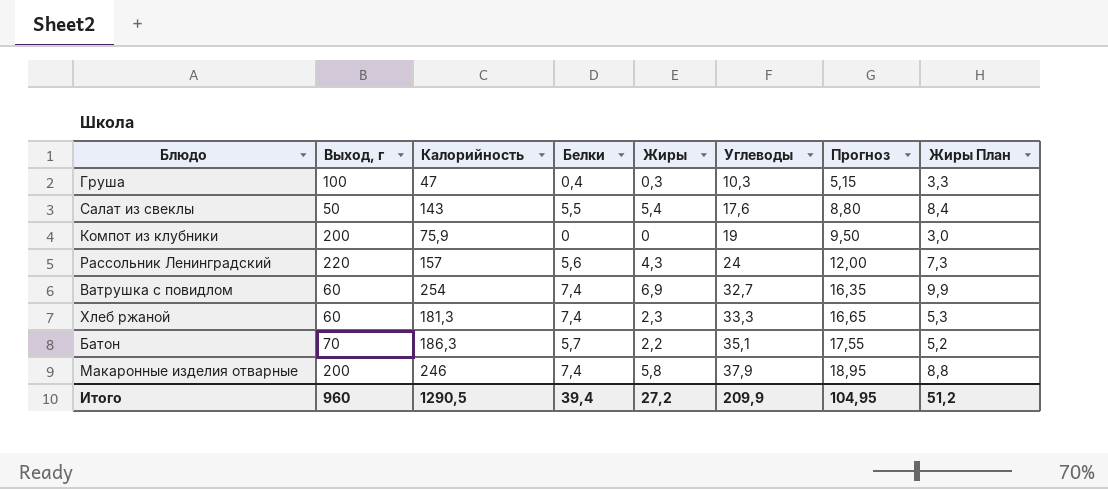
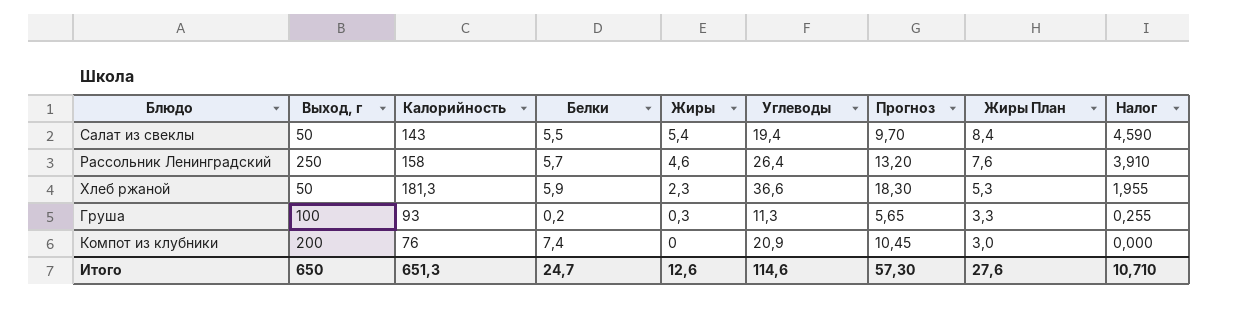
row order: Углеводы ascending -> Жиры descending
column Налог | formula: none -> [Жиры] * 0,85
row Ватрушка с повидлом: 60 | 254 | 7,4 | 6,9 | 32,7 | 16,35 | 9,9 -> none
row Батон: 70 | 186,3 | 5,7 | 2,2 | 35,1 | 17,55 | 5,2 -> none
row Макаронные изделия отварные: 200 | 246 | 7,4 | 5,8 | 37,9 | 18,95 | 8,8 -> none
Салат из свеклы | Углеводы: 17,6 -> 19,4
Салат из свеклы | Прогноз: 8,80 -> 9,70
Рассольник Ленинградский | Выход, г: 220 -> 250
Рассольник Ленинградский | Калорийность: 157 -> 158
Рассольник Ленинградский | Белки: 5,6 -> 5,7
Рассольник Ленинградский | Жиры: 4,3 -> 4,6
Рассольник Ленинградский | Углеводы: 24 -> 26,4
Рассольник Ленинградский | Прогноз: 12,00 -> 13,20
Рассольник Ленинградский | Жиры План: 7,3 -> 7,6
Хлеб ржаной | Выход, г: 60 -> 50
Хлеб ржаной | Белки: 7,4 -> 5,9
Хлеб ржаной | Углеводы: 33,3 -> 36,6
Хлеб ржаной | Прогноз: 16,65 -> 18,30
Груша | Калорийность: 47 -> 93
Груша | Белки: 0,4 -> 0,2
Груша | Углеводы: 10,3 -> 11,3
Груша | Прогноз: 5,15 -> 5,65
Компот из клубники | Калорийность: 75,9 -> 76
Компот из клубники | Белки: 0 -> 7,4
Компот из клубники | Углеводы: 19 -> 20,9
Компот из клубники | Прогноз: 9,50 -> 10,45
Итого | Выход, г: 960 -> 650
Итого | Калорийность: 1290,5 -> 651,3
Итого | Белки: 39,4 -> 24,7
Итого | Жиры: 27,2 -> 12,6
Итого | Углеводы: 209,9 -> 114,6
Итого | Прогноз: 104,95 -> 57,30
Итого | Жиры План: 51,2 -> 27,6

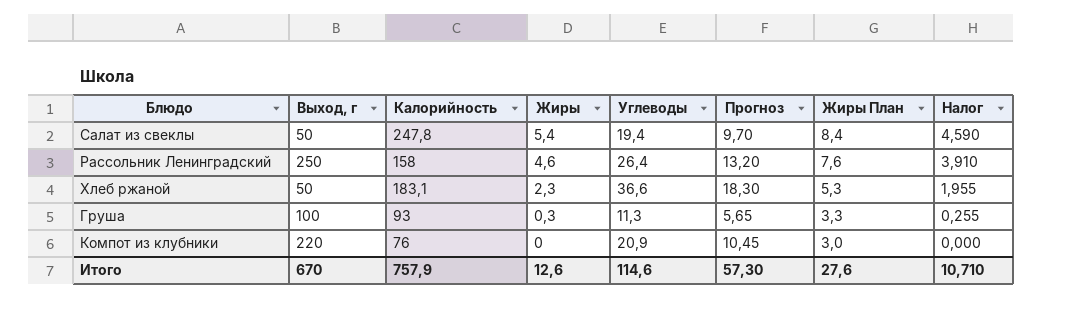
column Белки | position: 4 -> none
Салат из свеклы | Калорийность: 143 -> 247,8
Хлеб ржаной | Калорийность: 181,3 -> 183,1
Компот из клубники | Выход, г: 200 -> 220
Итого | Выход, г: 650 -> 670
Итого | Калорийность: 651,3 -> 757,9

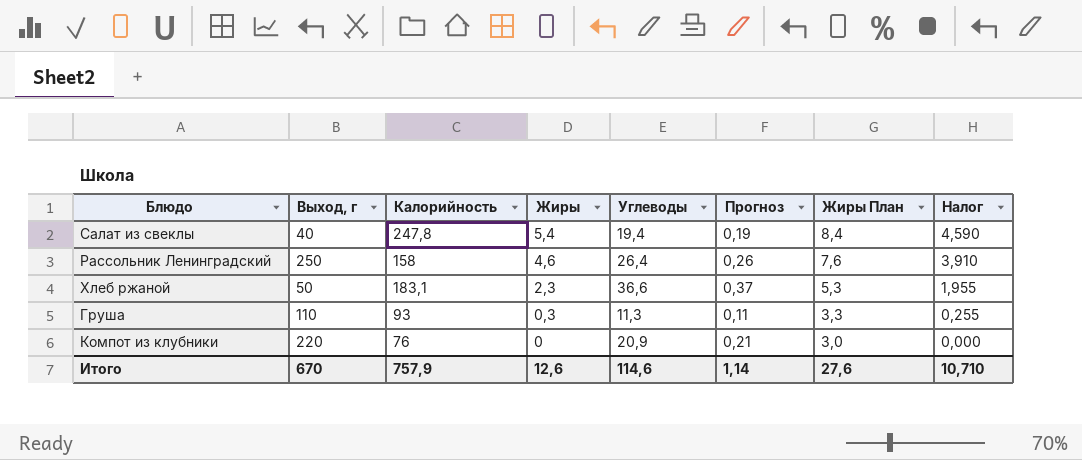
column Прогноз | formula: [Углеводы] * 0,5 -> [Углеводы] * 0,01
Салат из свеклы | Выход, г: 50 -> 40
Груша | Выход, г: 100 -> 110
Итого | Прогноз: 57,30 -> 1,14

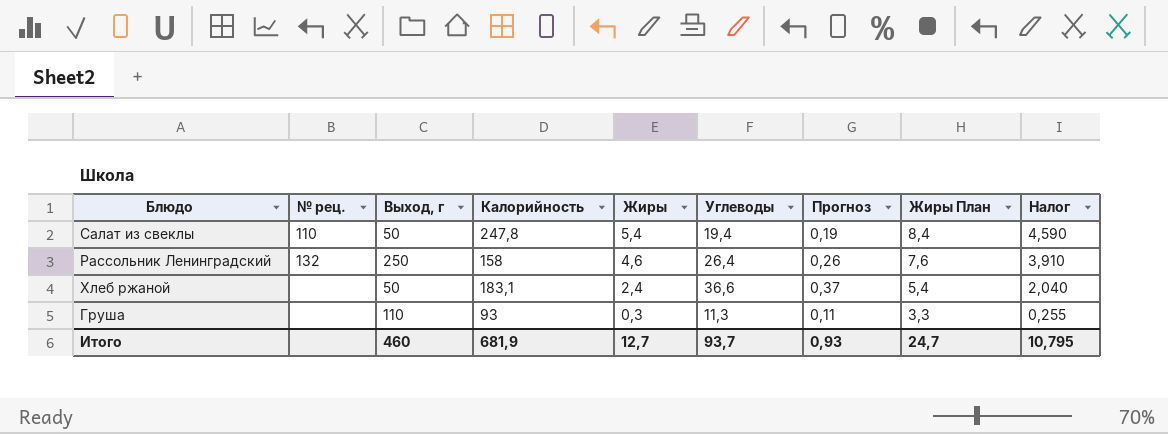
column № рец. | position: none -> 2
row Компот из клубники: 220 | 76 | 0 | 20,9 | 0,21 | 3,0 | 0,000 -> none
Салат из свеклы | Выход, г: 40 -> 50
Хлеб ржаной | Жиры: 2,3 -> 2,4
Хлеб ржаной | Жиры План: 5,3 -> 5,4
Хлеб ржаной | Налог: 1,955 -> 2,040
Итого | Выход, г: 670 -> 460
Итого | Калорийность: 757,9 -> 681,9
Итого | Жиры: 12,6 -> 12,7
Итого | Углеводы: 114,6 -> 93,7
Итого | Прогноз: 1,14 -> 0,93
Итого | Жиры План: 27,6 -> 24,7
Итого | Налог: 10,710 -> 10,795

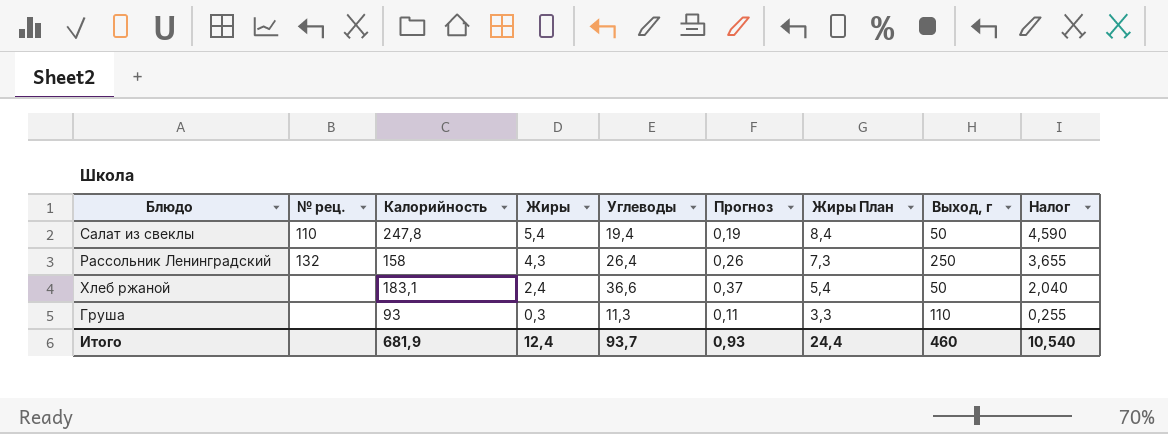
column Выход, г | position: 3 -> 8
Рассольник Ленинградский | Жиры: 4,6 -> 4,3
Рассольник Ленинградский | Жиры План: 7,6 -> 7,3
Рассольник Ленинградский | Налог: 3,910 -> 3,655
Итого | Жиры: 12,7 -> 12,4
Итого | Жиры План: 24,7 -> 24,4
Итого | Налог: 10,795 -> 10,540

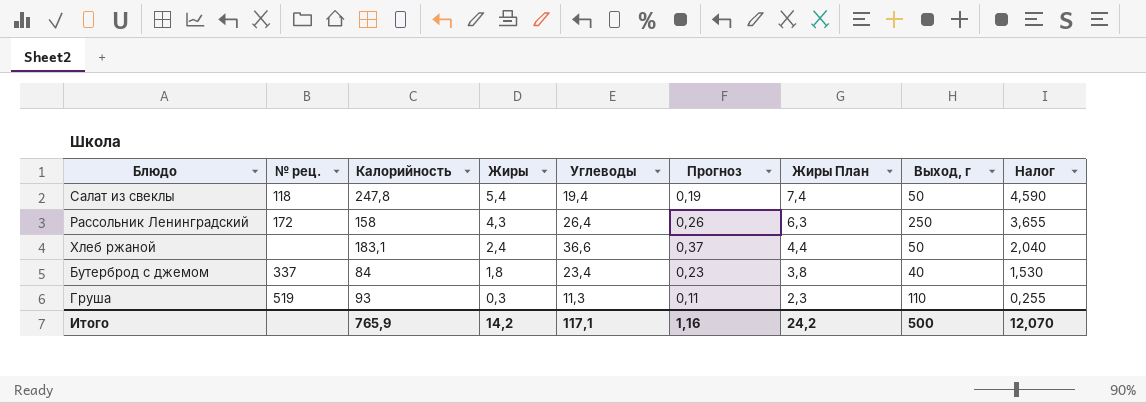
column Жиры План | formula: [Жиры] + 3 -> [Жиры] + 2
Салат из свеклы | № рец.: 110 -> 118
Рассольник Ленинградский | № рец.: 132 -> 172
row Бутерброд с джемом: none -> 337 | 84 | 1,8 | 23,4 | 0,23 | 3,8 | 40 | 1,530
Груша | № рец.: none -> 519
Итого | Калорийность: 681,9 -> 765,9
Итого | Жиры: 12,4 -> 14,2
Итого | Углеводы: 93,7 -> 117,1
Итого | Прогноз: 0,93 -> 1,16
Итого | Жиры План: 24,4 -> 24,2
Итого | Выход, г: 460 -> 500
Итого | Налог: 10,540 -> 12,070

